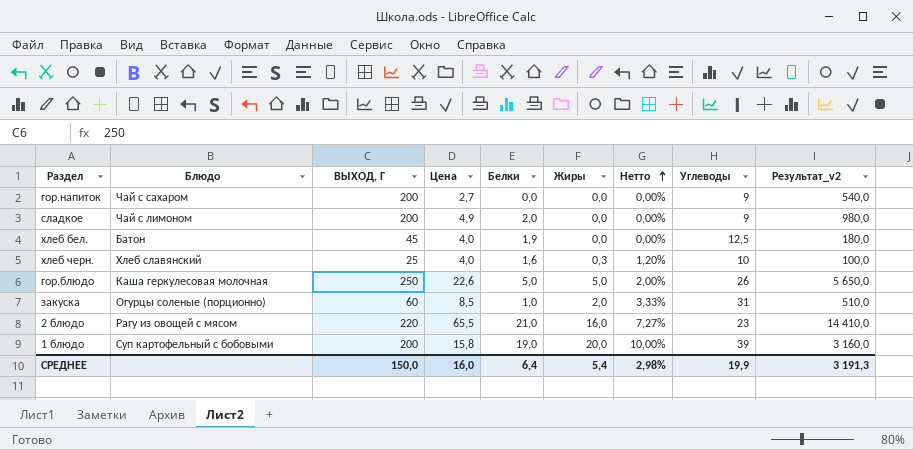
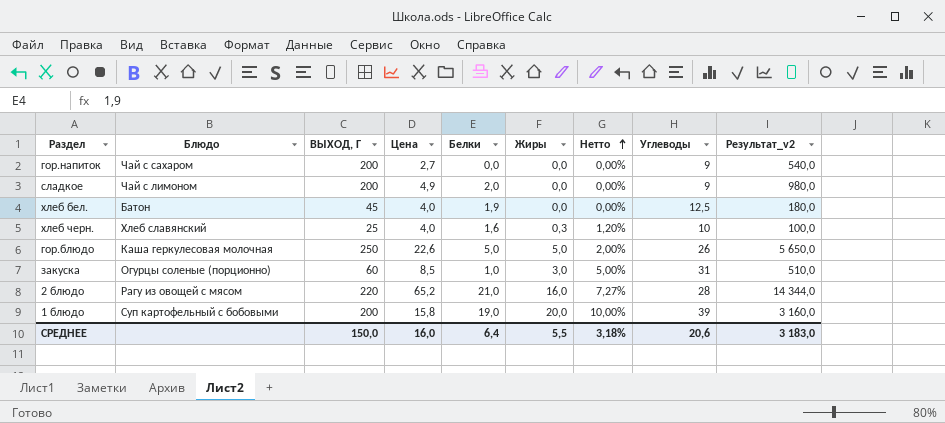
закуска | Жиры: 2,0 -> 3,0
закуска | Нетто: 3,33% -> 5,00%
2 блюдо | Цена: 65,5 -> 65,2
2 блюдо | Углеводы: 23 -> 28
2 блюдо | Результат_v2: 14 410,0 -> 14 344,0
СРЕДНЕЕ | Жиры: 5,4 -> 5,5
СРЕДНЕЕ | Нетто: 2,98% -> 3,18%
СРЕДНЕЕ | Углеводы: 19,9 -> 20,6
СРЕДНЕЕ | Результат_v2: 3 191,3 -> 3 183,0

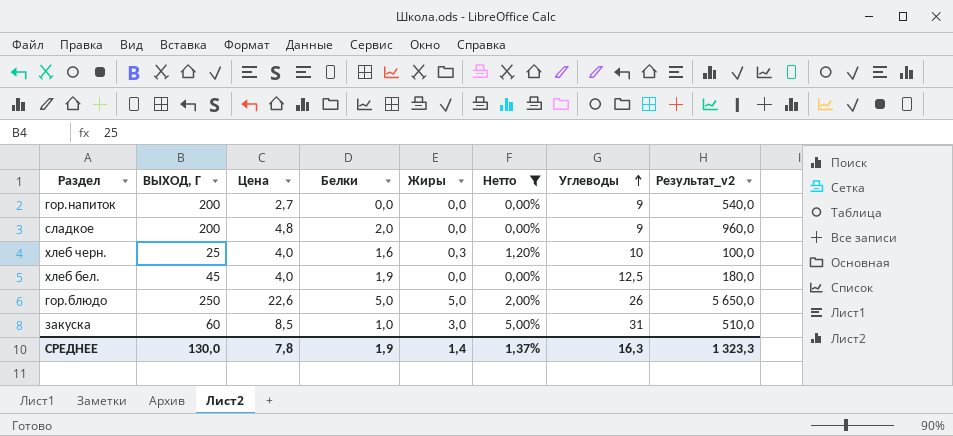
filter: none -> Нетто <= 5,00%
row order: Нетто ascending -> Углеводы ascending
column Блюдо | position: 2 -> none
сладкое | Цена: 4,9 -> 4,8
сладкое | Результат_v2: 980,0 -> 960,0
СРЕДНЕЕ | ВЫХОД, Г: 150,0 -> 130,0
СРЕДНЕЕ | Цена: 16,0 -> 7,8
СРЕДНЕЕ | Белки: 6,4 -> 1,9
СРЕДНЕЕ | Жиры: 5,5 -> 1,4
СРЕДНЕЕ | Нетто: 3,18% -> 1,37%
СРЕДНЕЕ | Углеводы: 20,6 -> 16,3
СРЕДНЕЕ | Результат_v2: 3 183,0 -> 1 323,3

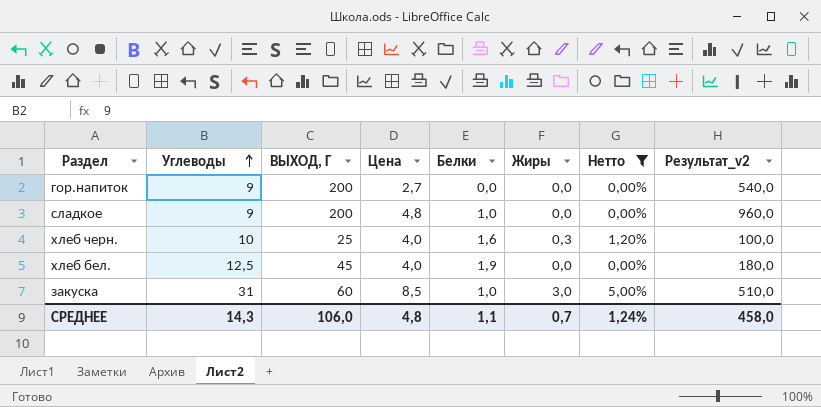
column Углеводы | position: 7 -> 2
row гор.блюдо: 250 | 22,6 | 5,0 | 5,0 | 2,00% | 26 | 5 650,0 -> none
сладкое | Белки: 2,0 -> 1,0
СРЕДНЕЕ | Углеводы: 16,3 -> 14,3
СРЕДНЕЕ | ВЫХОД, Г: 130,0 -> 106,0
СРЕДНЕЕ | Цена: 7,8 -> 4,8
СРЕДНЕЕ | Белки: 1,9 -> 1,1
СРЕДНЕЕ | Жиры: 1,4 -> 0,7
СРЕДНЕЕ | Нетто: 1,37% -> 1,24%
СРЕДНЕЕ | Результат_v2: 1 323,3 -> 458,0

